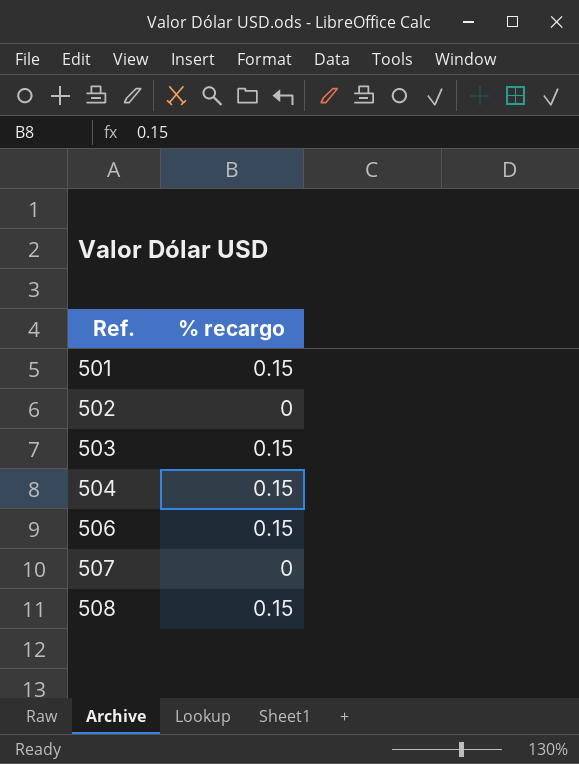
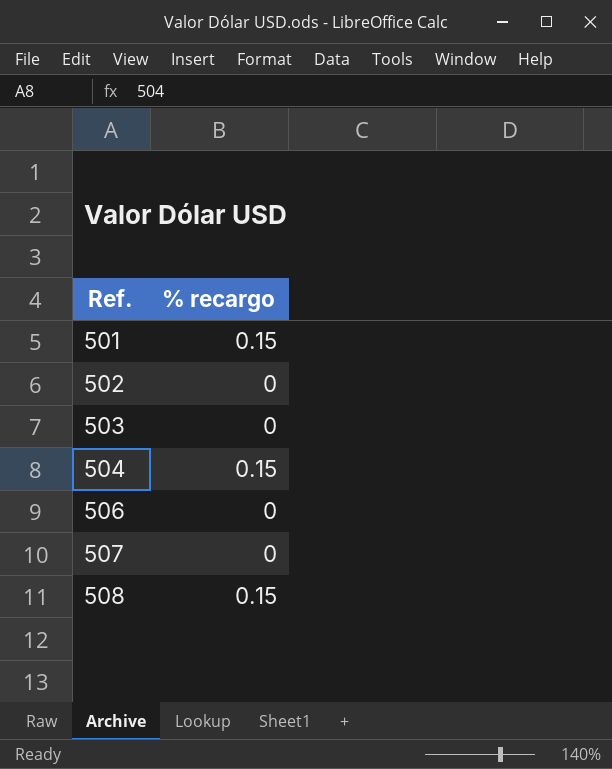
503 | % recargo: 0.15 -> 0
506 | % recargo: 0.15 -> 0

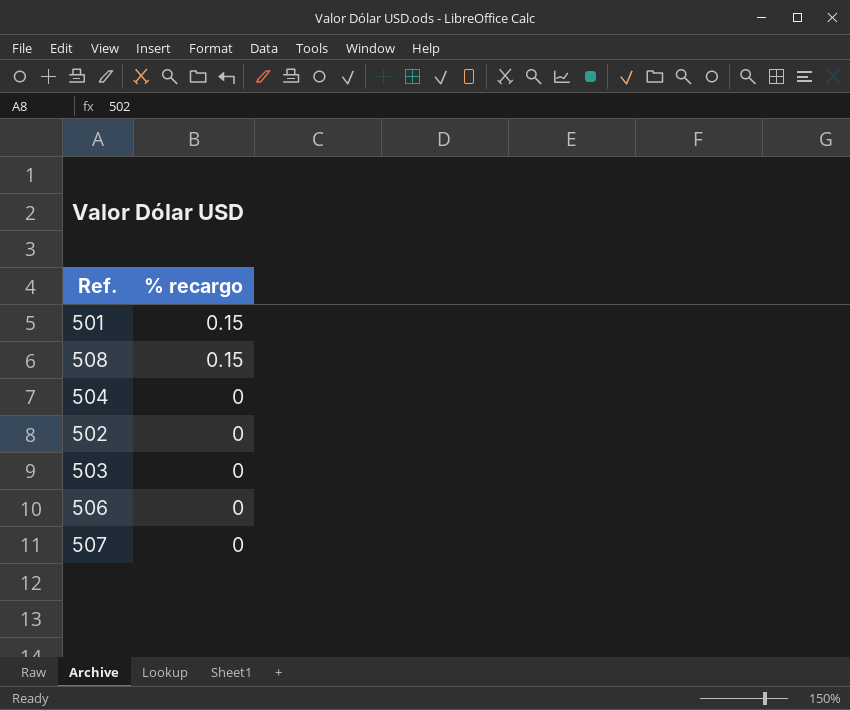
row order: Ref. ascending -> % recargo descending
504 | % recargo: 0.15 -> 0

